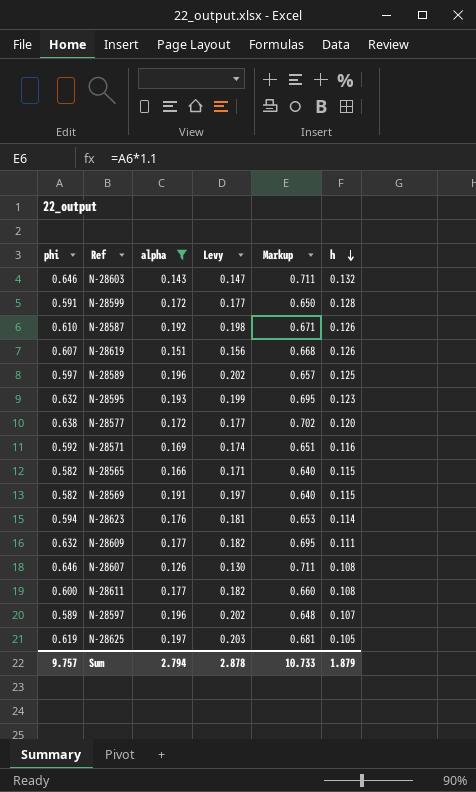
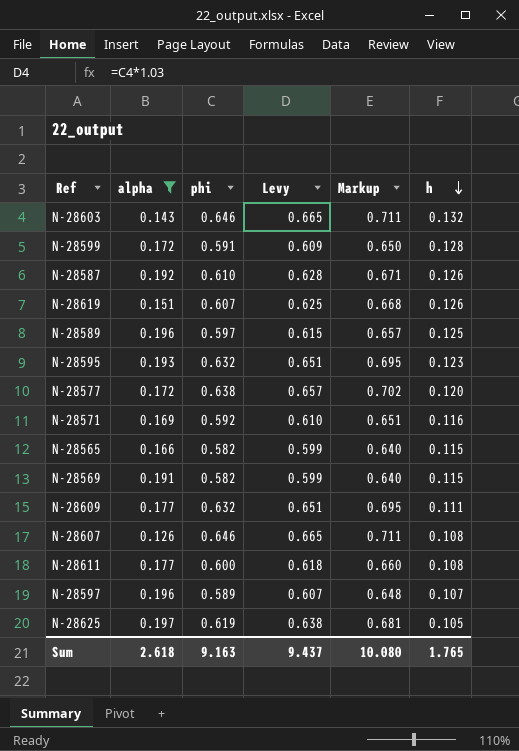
column phi | position: 1 -> 3
column Levy | formula: [alpha] * 1.03 -> [phi] * 1.03
row N-28623: 0.594 | 0.176 | 0.181 | 0.653 | 0.114 -> none
Sum | alpha: 2.794 -> 2.618
Sum | phi: 9.757 -> 9.163
Sum | Levy: 2.878 -> 9.437
Sum | Markup: 10.733 -> 10.080
Sum | h: 1.879 -> 1.765

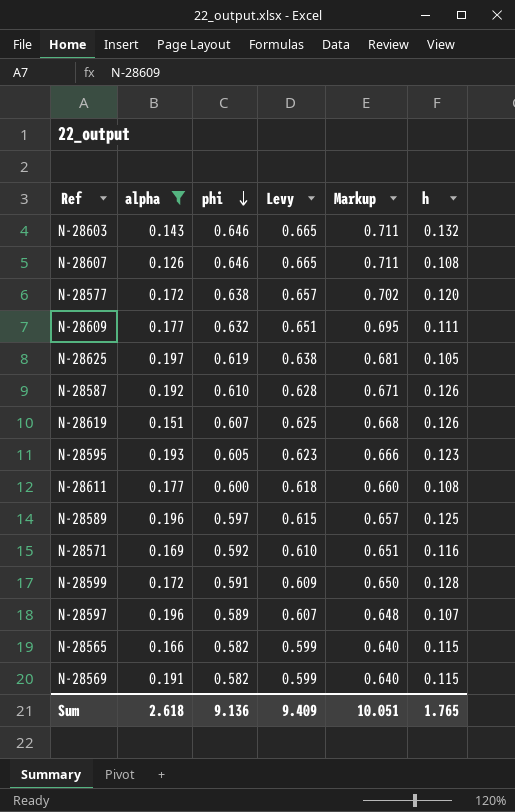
row order: h descending -> phi descending
N-28595 | phi: 0.632 -> 0.605
N-28595 | Levy: 0.651 -> 0.623
N-28595 | Markup: 0.695 -> 0.666
Sum | phi: 9.163 -> 9.136
Sum | Levy: 9.437 -> 9.409
Sum | Markup: 10.080 -> 10.051

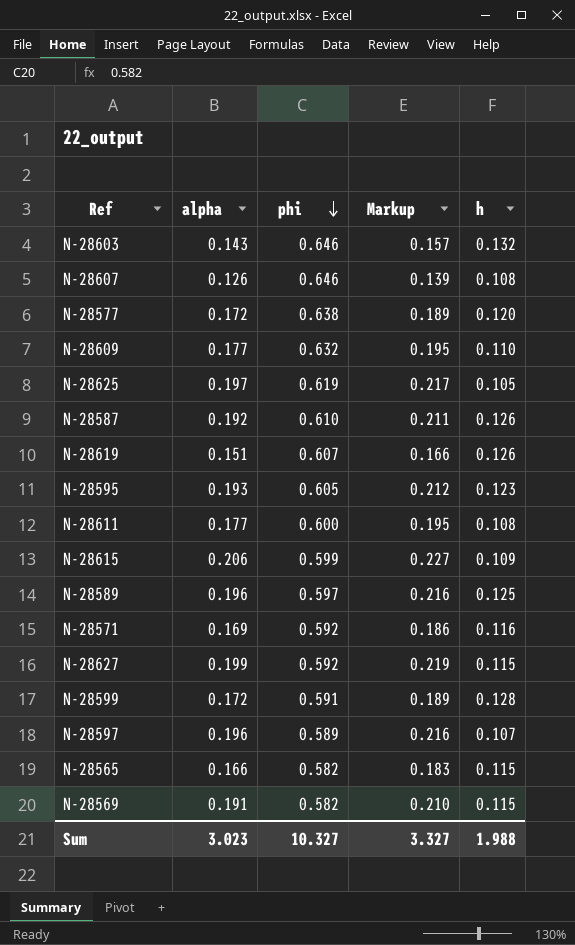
filter: alpha <= 0.197 -> none
column Levy | formula: [phi] * 1.03 -> none
column Markup | formula: [phi] * 1.1 -> [alpha] * 1.1
N-28609 | h: 0.111 -> 0.110
Sum | alpha: 2.618 -> 3.023
Sum | phi: 9.136 -> 10.327
Sum | Markup: 10.051 -> 3.327
Sum | h: 1.765 -> 1.988

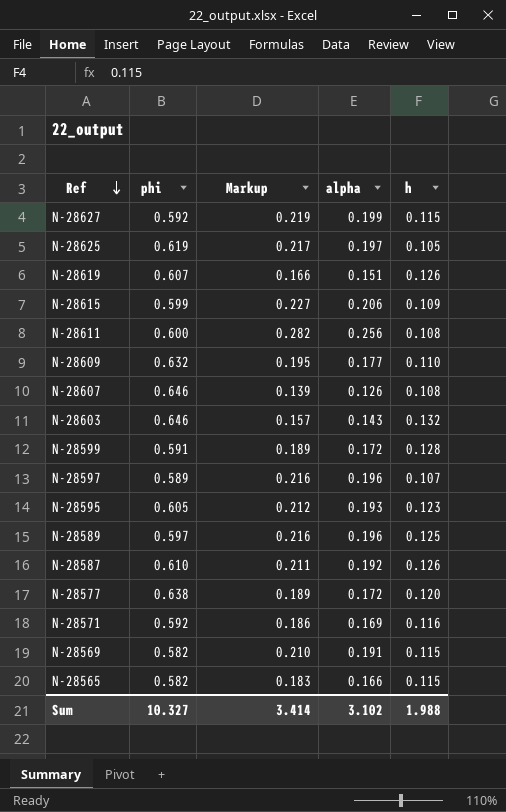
row order: phi descending -> Ref descending
column alpha | position: 2 -> 4
N-28611 | Markup: 0.195 -> 0.282
N-28611 | alpha: 0.177 -> 0.256
Sum | Markup: 3.327 -> 3.414
Sum | alpha: 3.023 -> 3.102

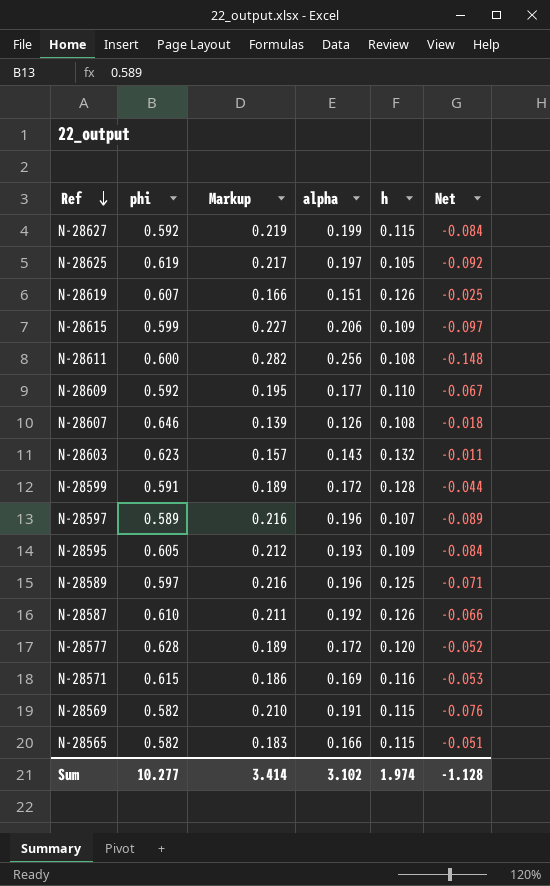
column Net | formula: none -> [h] - [alpha]
N-28609 | phi: 0.632 -> 0.592
N-28603 | phi: 0.646 -> 0.623
N-28595 | h: 0.123 -> 0.109
N-28577 | phi: 0.638 -> 0.628
N-28571 | phi: 0.592 -> 0.615
Sum | phi: 10.327 -> 10.277
Sum | h: 1.988 -> 1.974

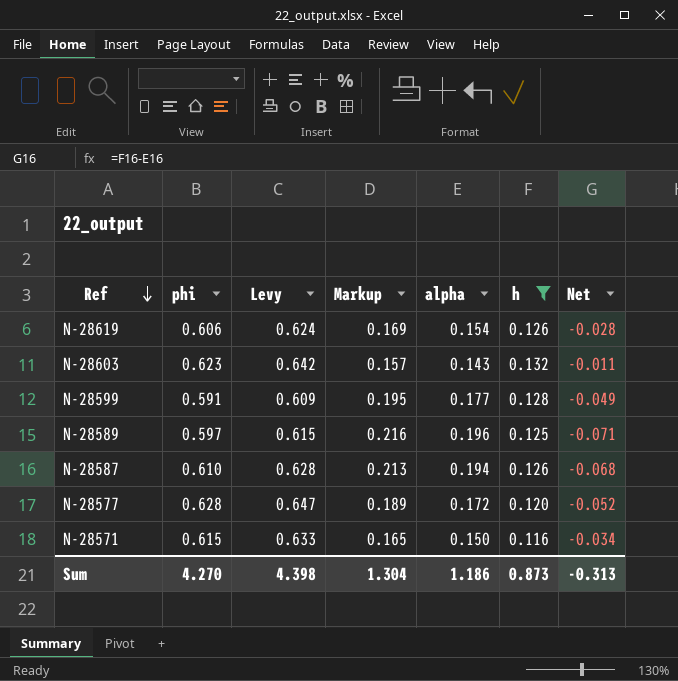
filter: none -> h >= 0.116
column Levy | formula: none -> [phi] * 1.03
N-28619 | phi: 0.607 -> 0.606
N-28619 | Markup: 0.166 -> 0.169
N-28619 | alpha: 0.151 -> 0.154
N-28619 | Net: -0.025 -> -0.028
N-28599 | Markup: 0.189 -> 0.195
N-28599 | alpha: 0.172 -> 0.177
N-28599 | Net: -0.044 -> -0.049
N-28587 | Markup: 0.211 -> 0.213
N-28587 | alpha: 0.192 -> 0.194
N-28587 | Net: -0.066 -> -0.068
N-28571 | Markup: 0.186 -> 0.165
N-28571 | alpha: 0.169 -> 0.150
N-28571 | Net: -0.053 -> -0.034
Sum | phi: 10.277 -> 4.270
Sum | Markup: 3.414 -> 1.304
Sum | alpha: 3.102 -> 1.186
Sum | h: 1.974 -> 0.873
Sum | Net: -1.128 -> -0.313

